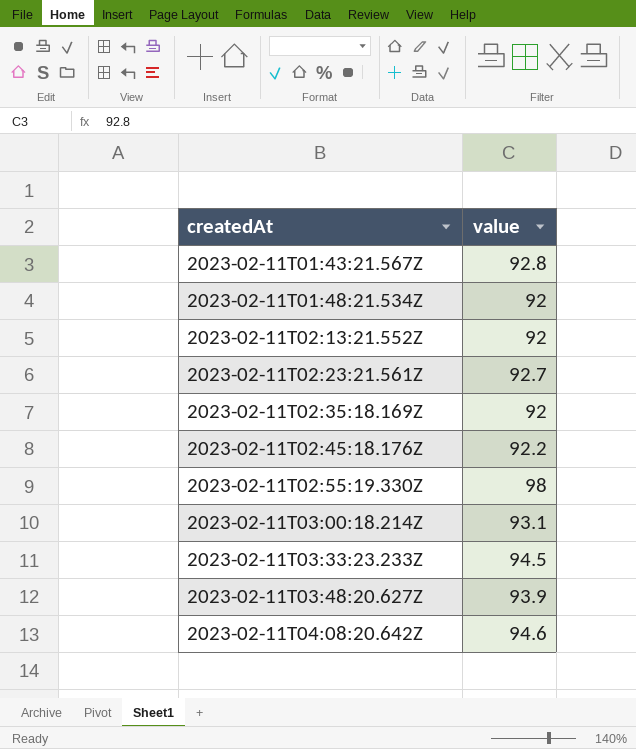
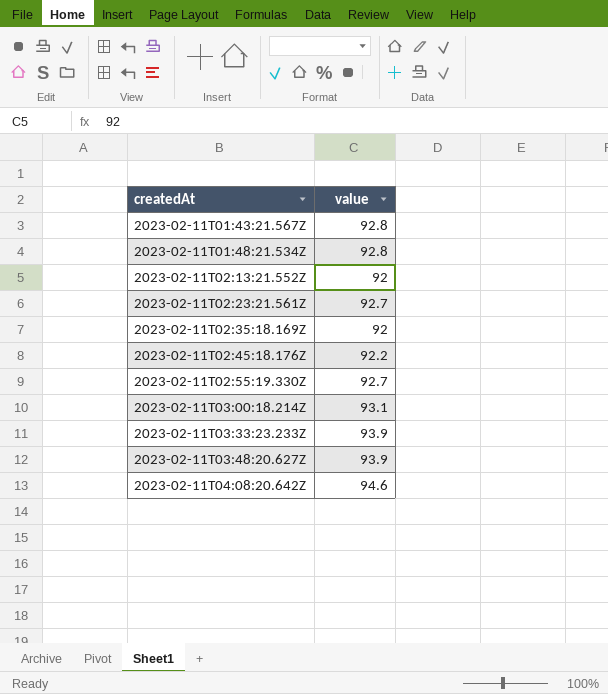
2023-02-11T01:48:21.534Z | value: 92 -> 92.8
2023-02-11T02:55:19.330Z | value: 98 -> 92.7
2023-02-11T03:33:23.233Z | value: 94.5 -> 93.9

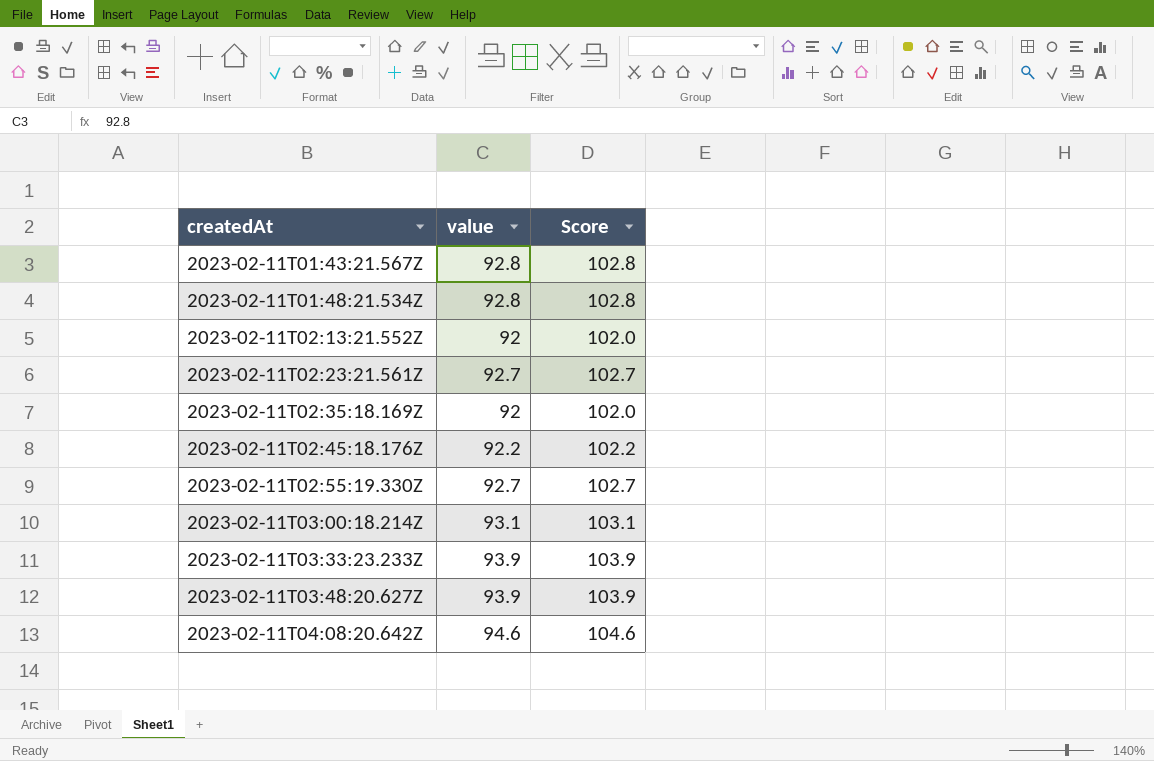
column Score | formula: none -> [value] + 10

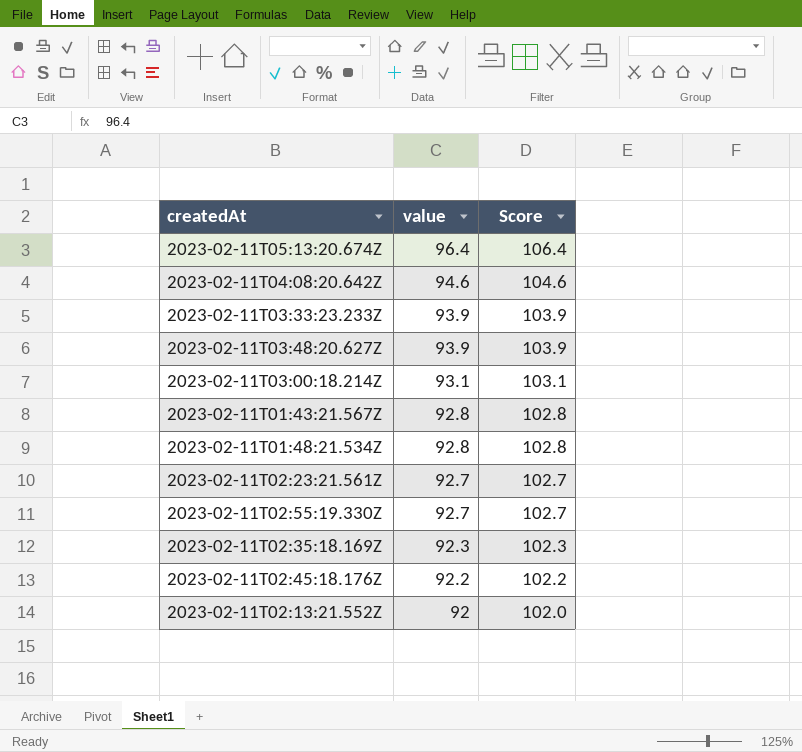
row order: createdAt ascending -> value descending
row 2023-02-11T05:13:20.674Z: none -> 96.4 | 106.4
2023-02-11T02:35:18.169Z | value: 92 -> 92.3
2023-02-11T02:35:18.169Z | Score: 102.0 -> 102.3

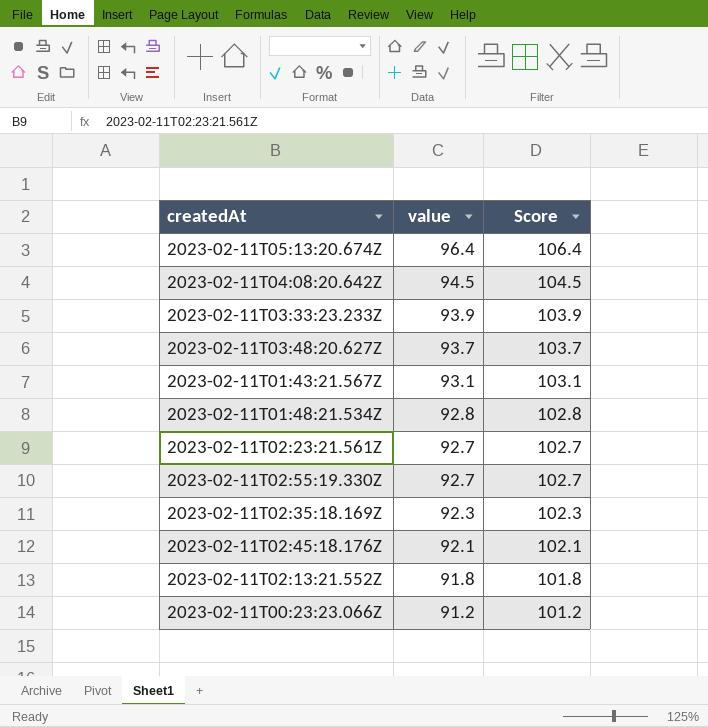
row 2023-02-11T03:00:18.214Z: 93.1 | 103.1 -> none
2023-02-11T04:08:20.642Z | value: 94.6 -> 94.5
2023-02-11T04:08:20.642Z | Score: 104.6 -> 104.5
2023-02-11T03:48:20.627Z | value: 93.9 -> 93.7
2023-02-11T03:48:20.627Z | Score: 103.9 -> 103.7
2023-02-11T01:43:21.567Z | value: 92.8 -> 93.1
2023-02-11T01:43:21.567Z | Score: 102.8 -> 103.1
2023-02-11T02:45:18.176Z | value: 92.2 -> 92.1
2023-02-11T02:45:18.176Z | Score: 102.2 -> 102.1
2023-02-11T02:13:21.552Z | value: 92 -> 91.8
2023-02-11T02:13:21.552Z | Score: 102.0 -> 101.8
row 2023-02-11T00:23:23.066Z: none -> 91.2 | 101.2

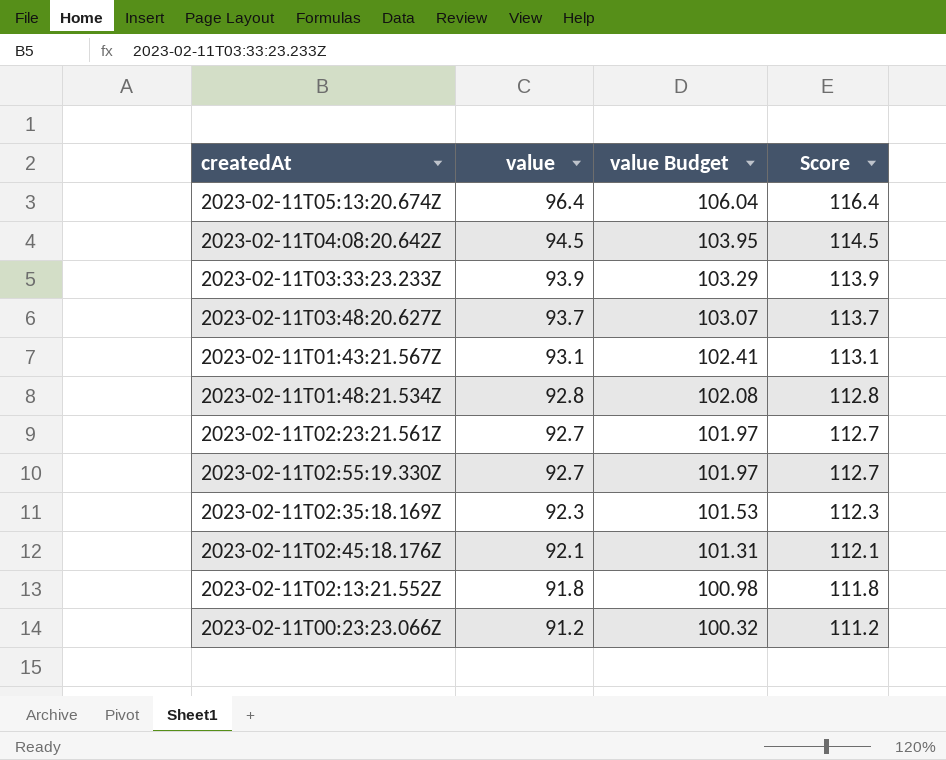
column value Budget | formula: none -> [value] * 1.1
column Score | formula: [value] + 10 -> [value] + 20

